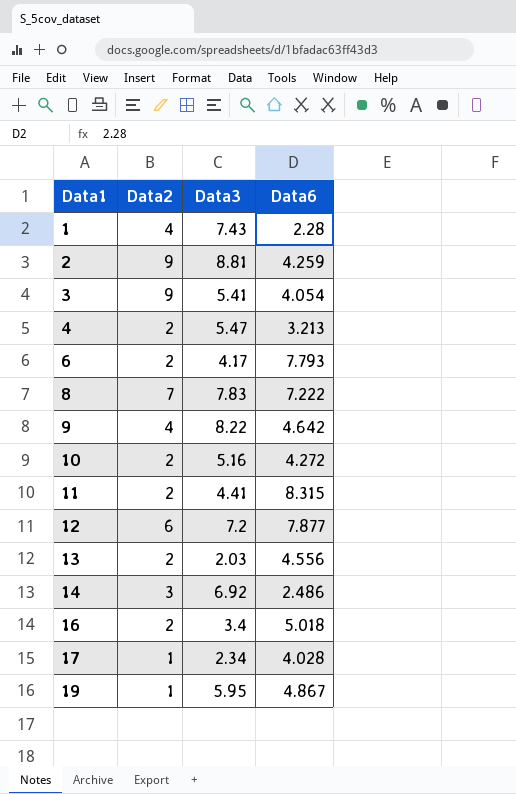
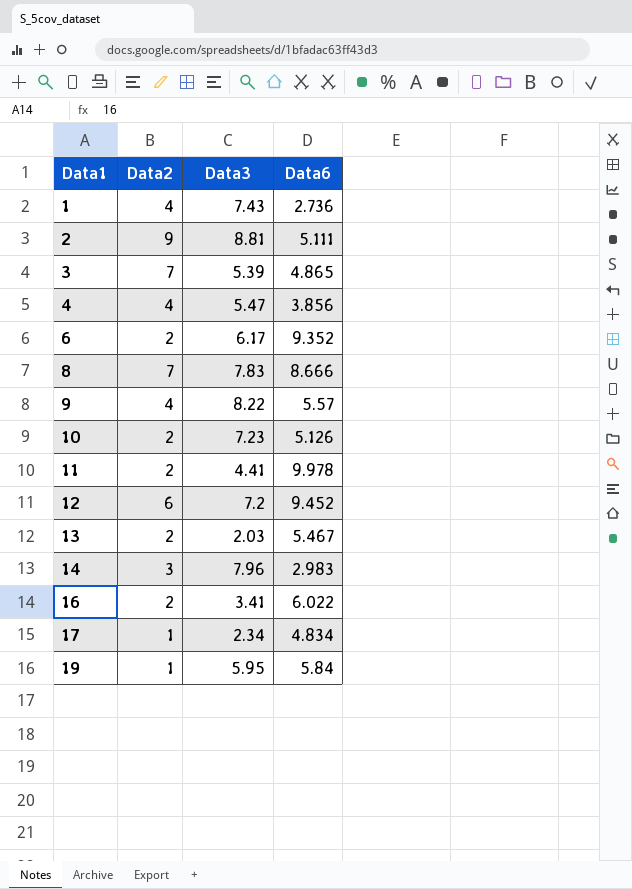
1 | Data6: 2.28 -> 2.736
2 | Data6: 4.259 -> 5.111
3 | Data2: 9 -> 7
3 | Data3: 5.41 -> 5.39
3 | Data6: 4.054 -> 4.865
4 | Data2: 2 -> 4
4 | Data6: 3.213 -> 3.856
6 | Data3: 4.17 -> 6.17
6 | Data6: 7.793 -> 9.352
8 | Data6: 7.222 -> 8.666
9 | Data6: 4.642 -> 5.57
10 | Data3: 5.16 -> 7.23
10 | Data6: 4.272 -> 5.126
11 | Data6: 8.315 -> 9.978
12 | Data6: 7.877 -> 9.452
13 | Data6: 4.556 -> 5.467
14 | Data3: 6.92 -> 7.96
14 | Data6: 2.486 -> 2.983
16 | Data3: 3.4 -> 3.41
16 | Data6: 5.018 -> 6.022
17 | Data6: 4.028 -> 4.834
19 | Data6: 4.867 -> 5.84

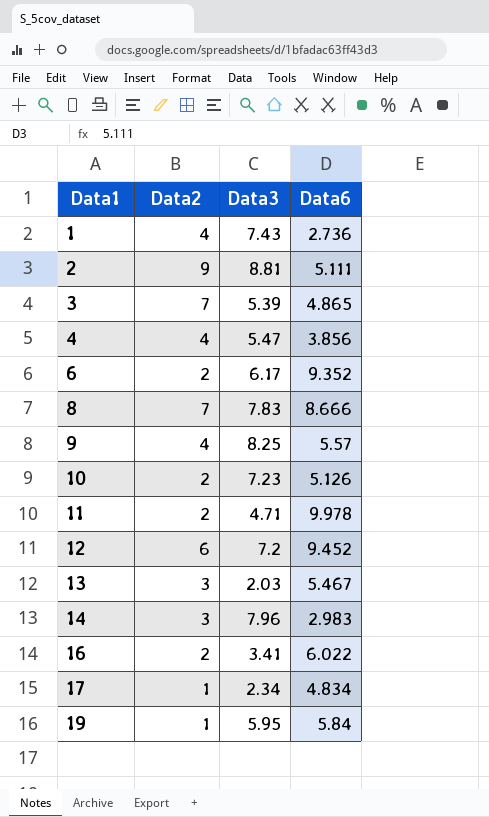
9 | Data3: 8.22 -> 8.25
11 | Data3: 4.41 -> 4.71
13 | Data2: 2 -> 3

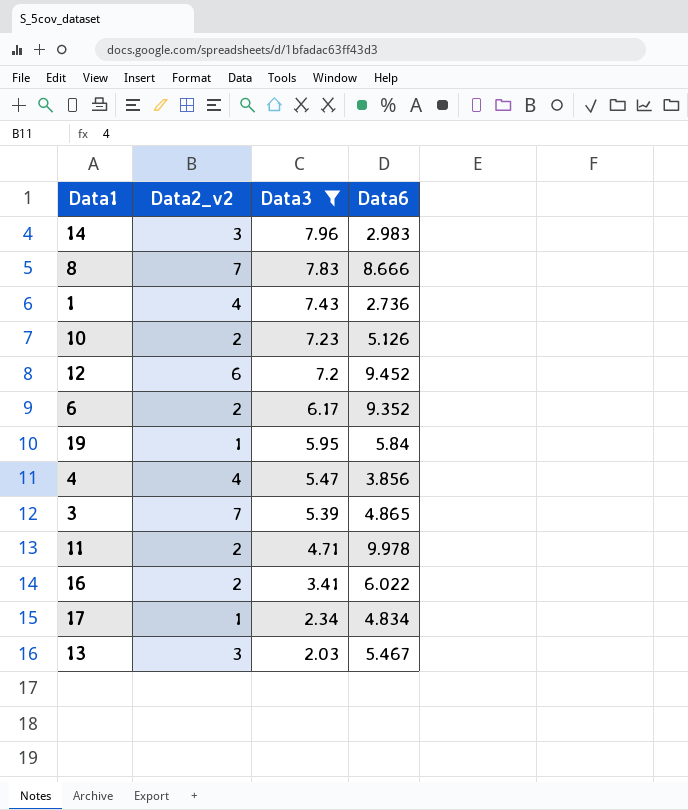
filter: none -> Data3 <= 7.96
row order: Data1 ascending -> Data3 descending
column name: Data2 -> Data2_v2

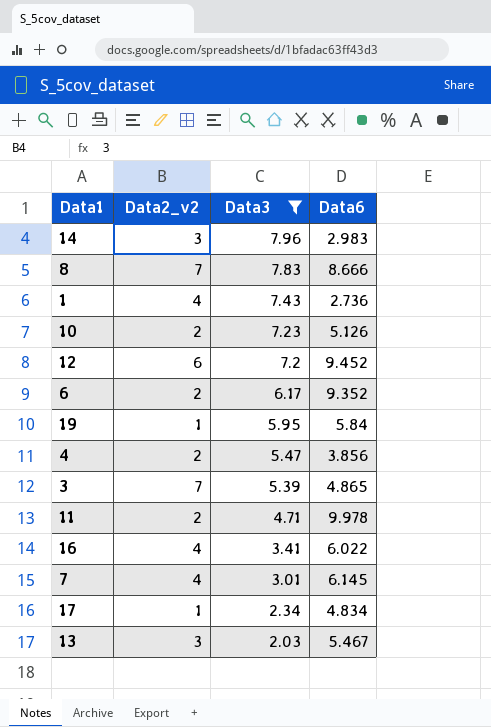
4 | Data2_v2: 4 -> 2
16 | Data2_v2: 2 -> 4
row 7: none -> 4 | 3.01 | 6.145

